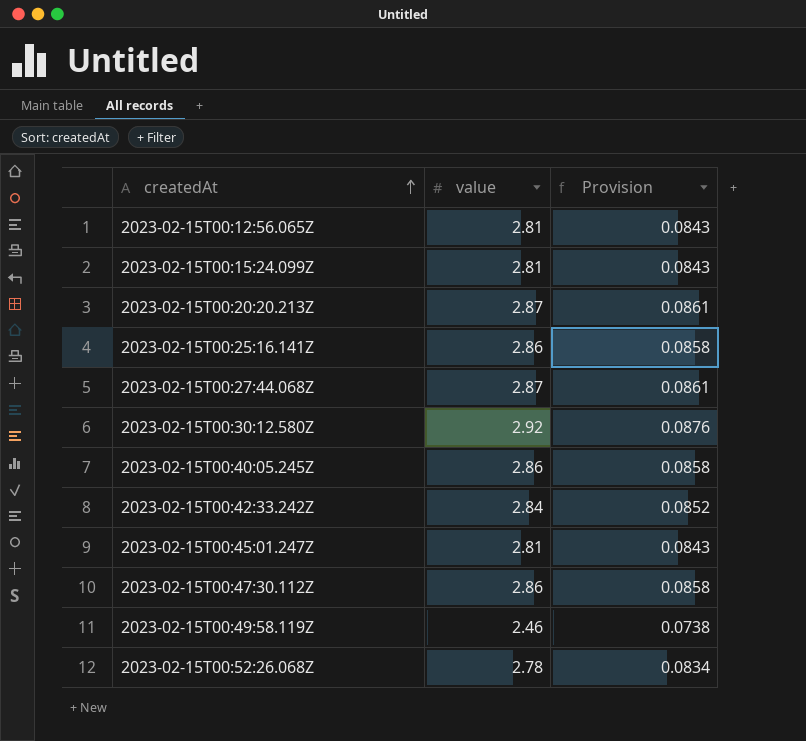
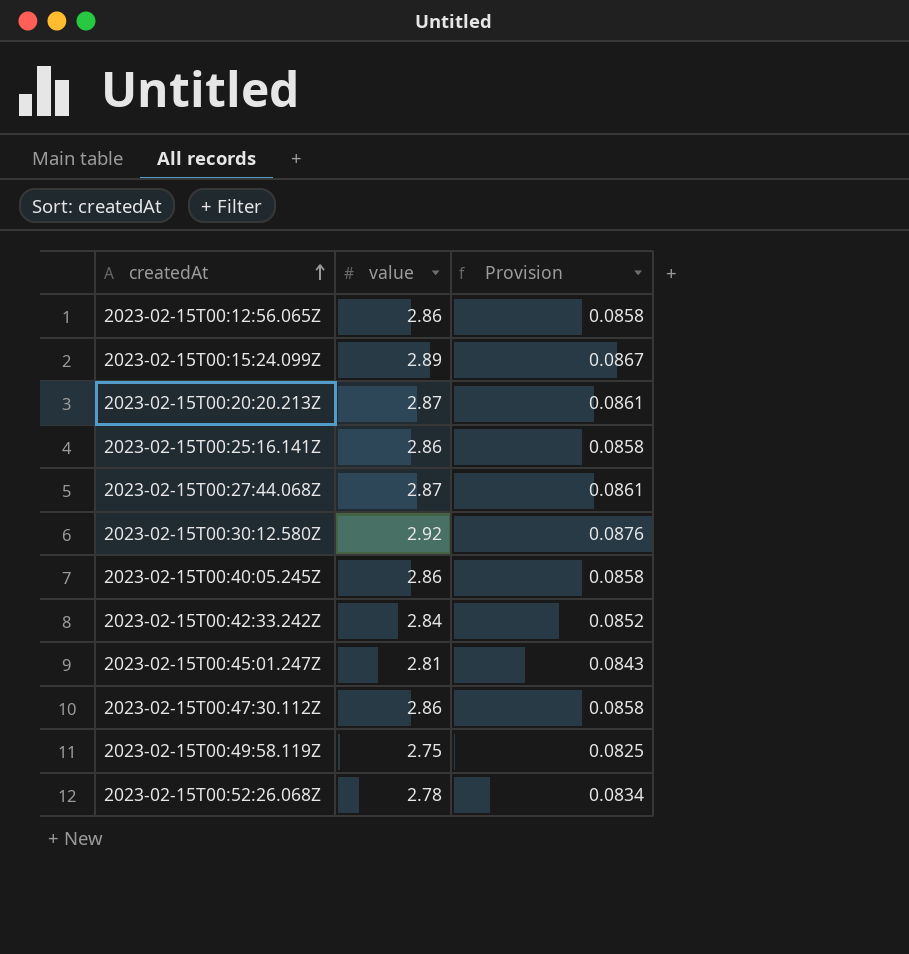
2023-02-15T00:12:56.065Z | value: 2.81 -> 2.86
2023-02-15T00:12:56.065Z | Provision: 0.0843 -> 0.0858
2023-02-15T00:15:24.099Z | value: 2.81 -> 2.89
2023-02-15T00:15:24.099Z | Provision: 0.0843 -> 0.0867
2023-02-15T00:49:58.119Z | value: 2.46 -> 2.75
2023-02-15T00:49:58.119Z | Provision: 0.0738 -> 0.0825

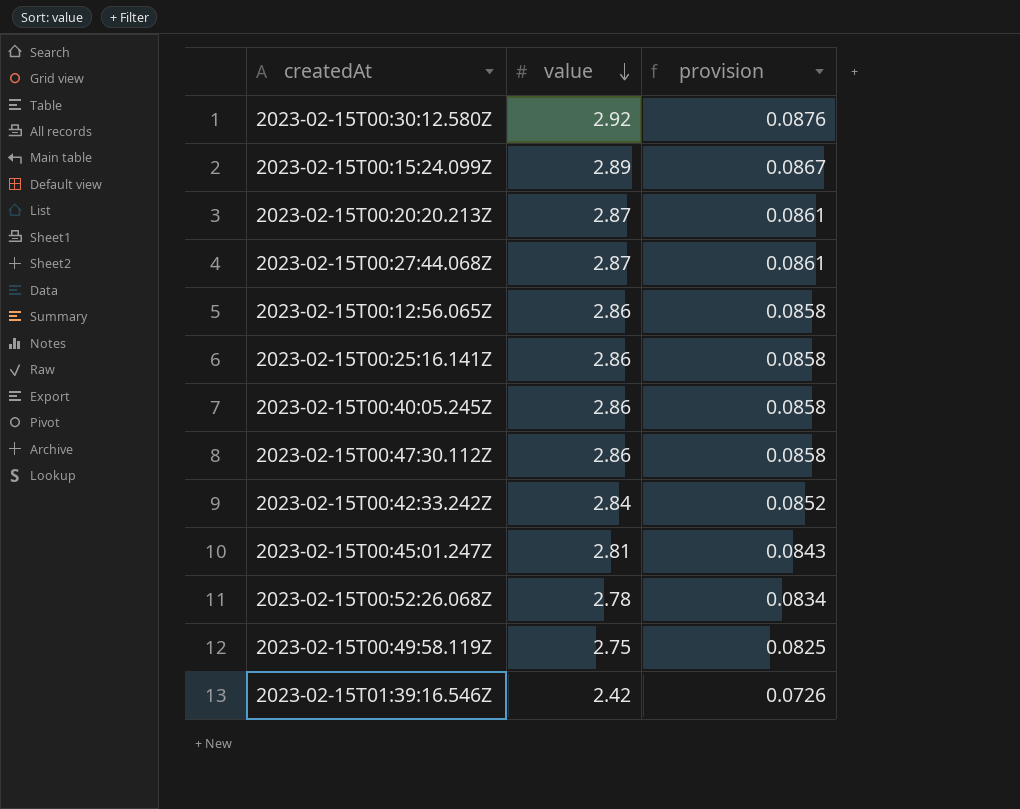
row order: createdAt ascending -> value descending
column name: Provision -> provision
row 2023-02-15T01:39:16.546Z: none -> 2.42 | 0.0726

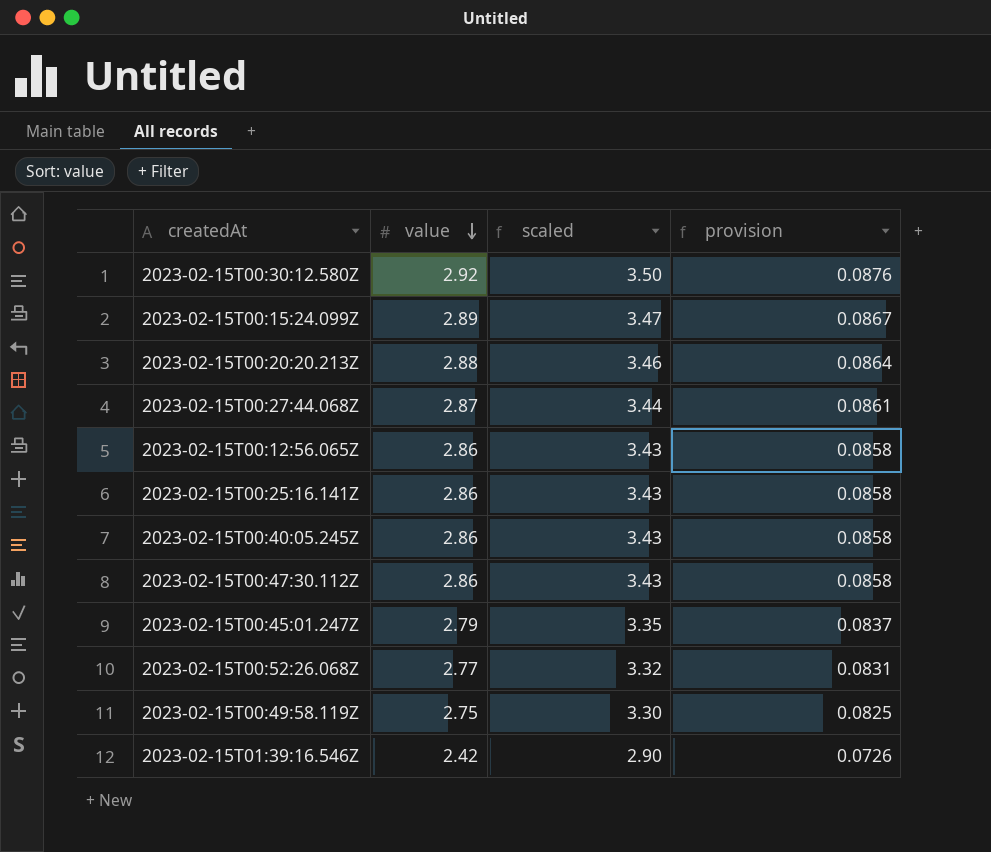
column scaled | formula: none -> [value] * 1.2
row 2023-02-15T00:42:33.242Z: 2.84 | 0.0852 -> none
2023-02-15T00:20:20.213Z | value: 2.87 -> 2.88
2023-02-15T00:20:20.213Z | provision: 0.0861 -> 0.0864
2023-02-15T00:45:01.247Z | value: 2.81 -> 2.79
2023-02-15T00:45:01.247Z | provision: 0.0843 -> 0.0837
2023-02-15T00:52:26.068Z | value: 2.78 -> 2.77
2023-02-15T00:52:26.068Z | provision: 0.0834 -> 0.0831

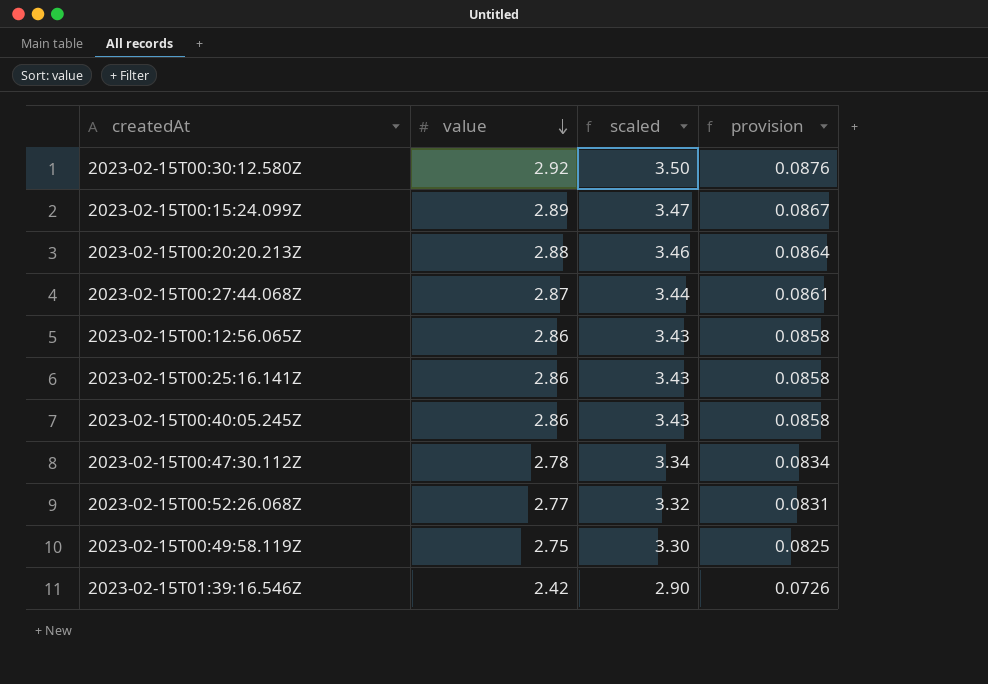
row 2023-02-15T00:45:01.247Z: 2.79 | 3.35 | 0.0837 -> none
2023-02-15T00:47:30.112Z | value: 2.86 -> 2.78
2023-02-15T00:47:30.112Z | scaled: 3.43 -> 3.34
2023-02-15T00:47:30.112Z | provision: 0.0858 -> 0.0834

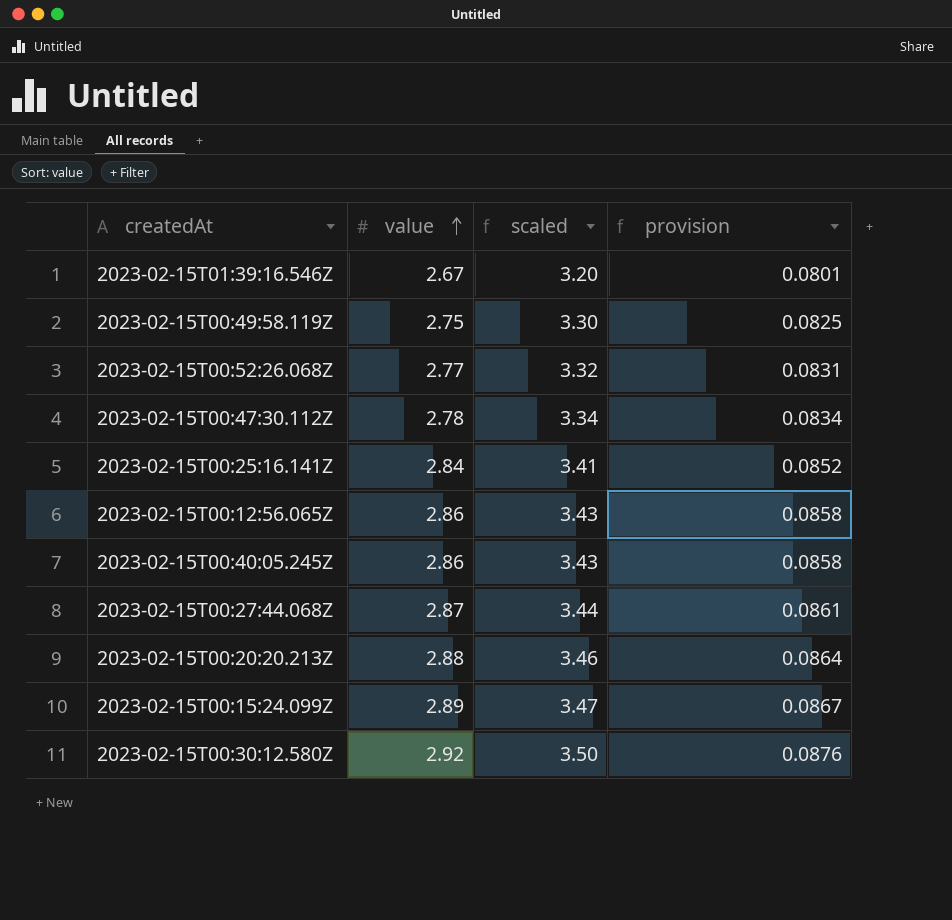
row order: value descending -> value ascending
2023-02-15T01:39:16.546Z | value: 2.42 -> 2.67
2023-02-15T01:39:16.546Z | scaled: 2.90 -> 3.20
2023-02-15T01:39:16.546Z | provision: 0.0726 -> 0.0801
2023-02-15T00:25:16.141Z | value: 2.86 -> 2.84
2023-02-15T00:25:16.141Z | scaled: 3.43 -> 3.41
2023-02-15T00:25:16.141Z | provision: 0.0858 -> 0.0852

